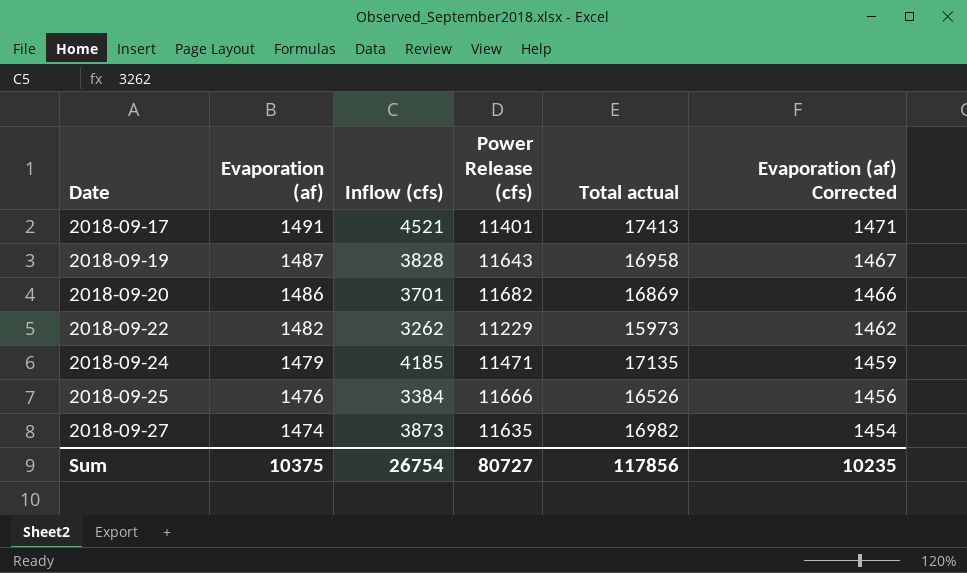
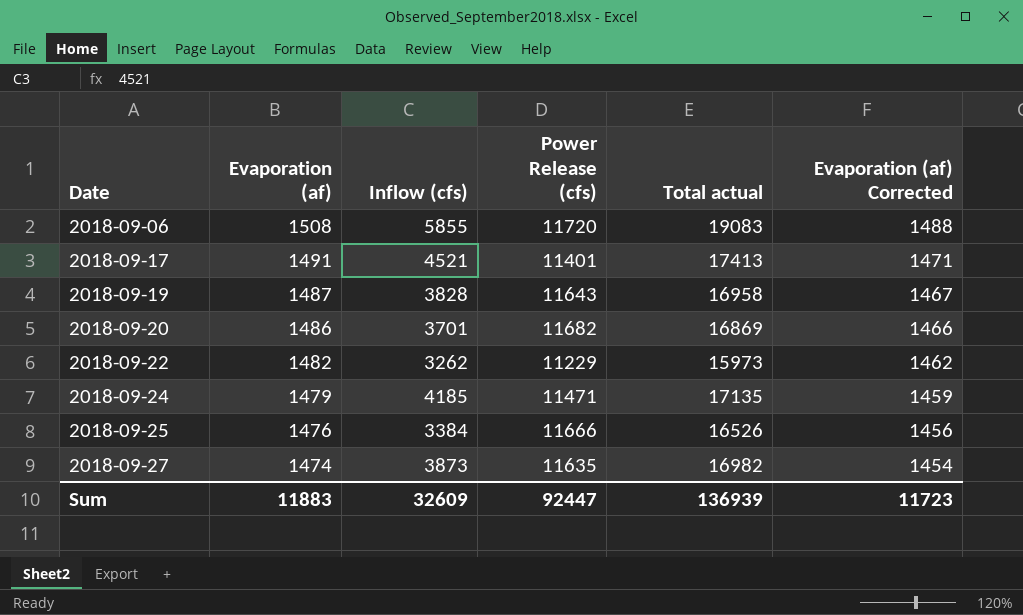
row 2018-09-06: none -> 1508 | 5855 | 11720 | 19083 | 1488
Sum | Evaporation (af): 10375 -> 11883
Sum | Inflow (cfs): 26754 -> 32609
Sum | Power Release (cfs): 80727 -> 92447
Sum | Total actual: 117856 -> 136939
Sum | Evaporation (af) Corrected: 10235 -> 11723

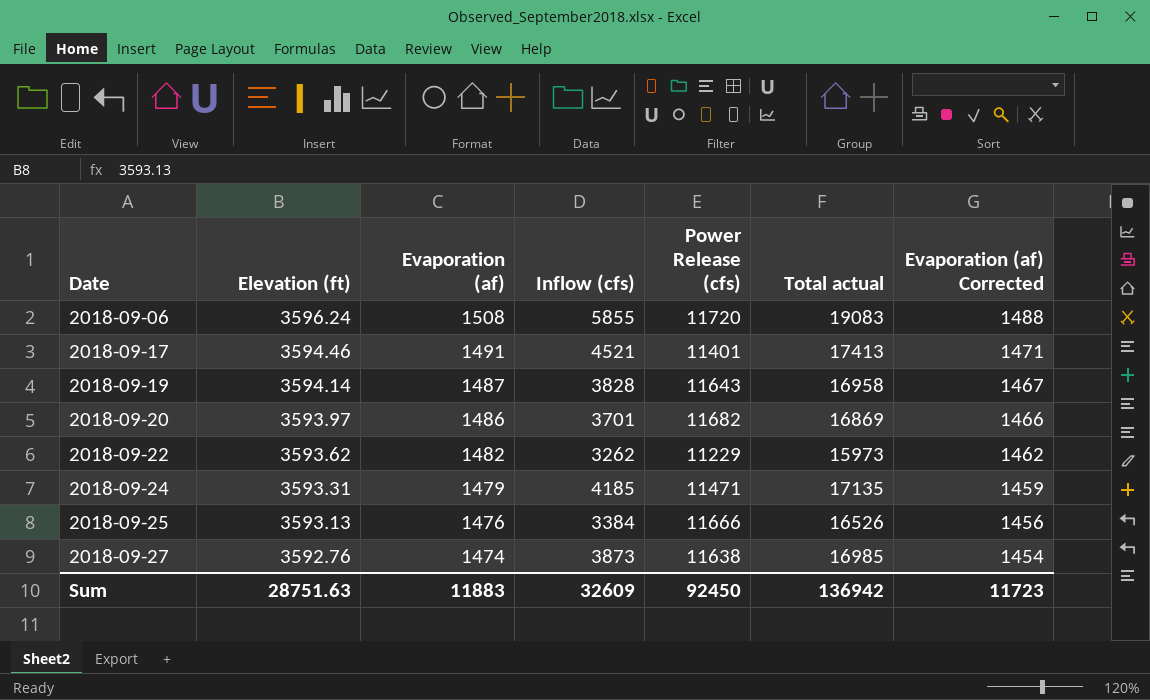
column Elevation (ft) | position: none -> 2
2018-09-27 | Power Release (cfs): 11635 -> 11638
2018-09-27 | Total actual: 16982 -> 16985
Sum | Power Release (cfs): 92447 -> 92450
Sum | Total actual: 136939 -> 136942

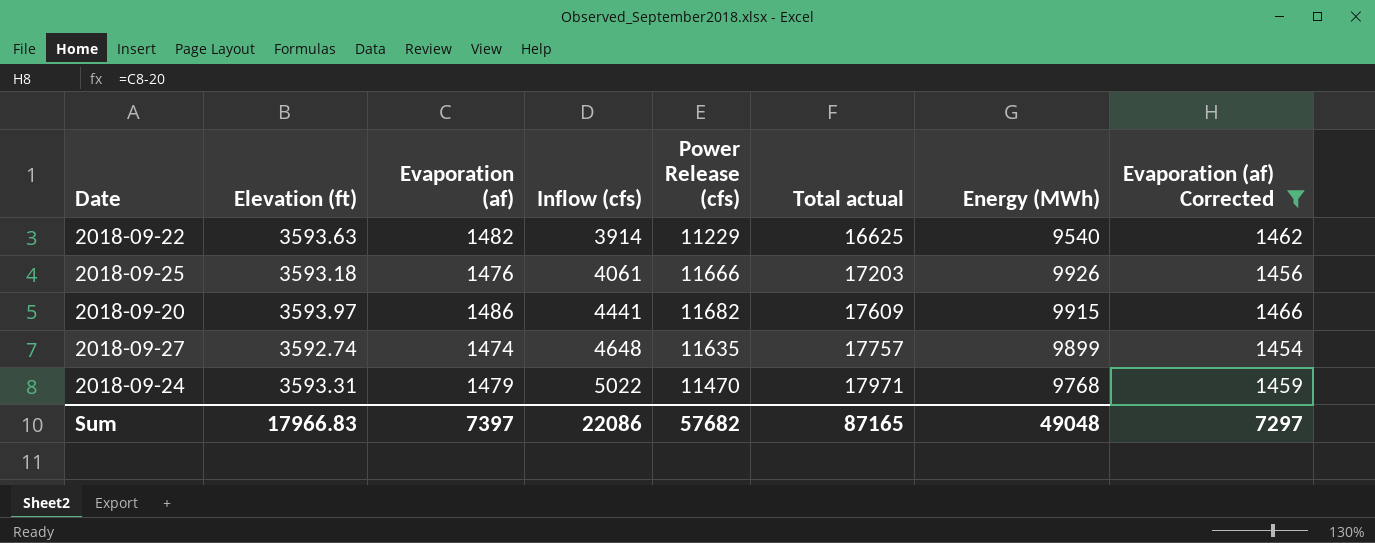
filter: none -> Evaporation (af) Corrected <= 1466
row order: Date ascending -> Inflow (cfs) ascending
column Energy (MWh) | position: none -> 7
2018-09-22 | Elevation (ft): 3593.62 -> 3593.63
2018-09-22 | Inflow (cfs): 3262 -> 3914
2018-09-22 | Total actual: 15973 -> 16625
2018-09-25 | Elevation (ft): 3593.13 -> 3593.18
2018-09-25 | Inflow (cfs): 3384 -> 4061
2018-09-25 | Total actual: 16526 -> 17203
2018-09-20 | Inflow (cfs): 3701 -> 4441
2018-09-20 | Total actual: 16869 -> 17609
2018-09-27 | Elevation (ft): 3592.76 -> 3592.74
2018-09-27 | Inflow (cfs): 3873 -> 4648
2018-09-27 | Power Release (cfs): 11638 -> 11635
2018-09-27 | Total actual: 16985 -> 17757
2018-09-24 | Inflow (cfs): 4185 -> 5022
2018-09-24 | Power Release (cfs): 11471 -> 11470
2018-09-24 | Total actual: 17135 -> 17971
Sum | Elevation (ft): 28751.63 -> 17966.83
Sum | Evaporation (af): 11883 -> 7397
Sum | Inflow (cfs): 32609 -> 22086
Sum | Power Release (cfs): 92450 -> 57682
Sum | Total actual: 136942 -> 87165
Sum | Evaporation (af) Corrected: 11723 -> 7297

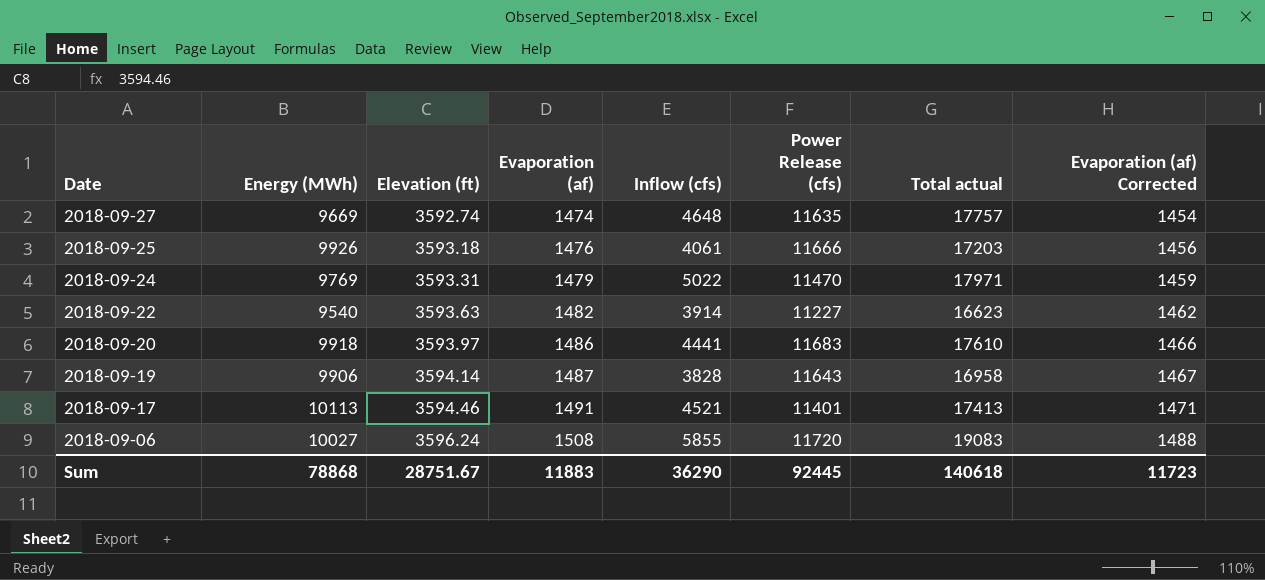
filter: Evaporation (af) Corrected <= 1466 -> none
row order: Inflow (cfs) ascending -> Date descending
column Energy (MWh) | position: 7 -> 2
2018-09-27 | Energy (MWh): 9899 -> 9669
2018-09-24 | Energy (MWh): 9768 -> 9769
2018-09-22 | Power Release (cfs): 11229 -> 11227
2018-09-22 | Total actual: 16625 -> 16623
2018-09-20 | Energy (MWh): 9915 -> 9918
2018-09-20 | Power Release (cfs): 11682 -> 11683
2018-09-20 | Total actual: 17609 -> 17610
Sum | Energy (MWh): 49048 -> 78868
Sum | Elevation (ft): 17966.83 -> 28751.67
Sum | Evaporation (af): 7397 -> 11883
Sum | Inflow (cfs): 22086 -> 36290
Sum | Power Release (cfs): 57682 -> 92445
Sum | Total actual: 87165 -> 140618
Sum | Evaporation (af) Corrected: 7297 -> 11723

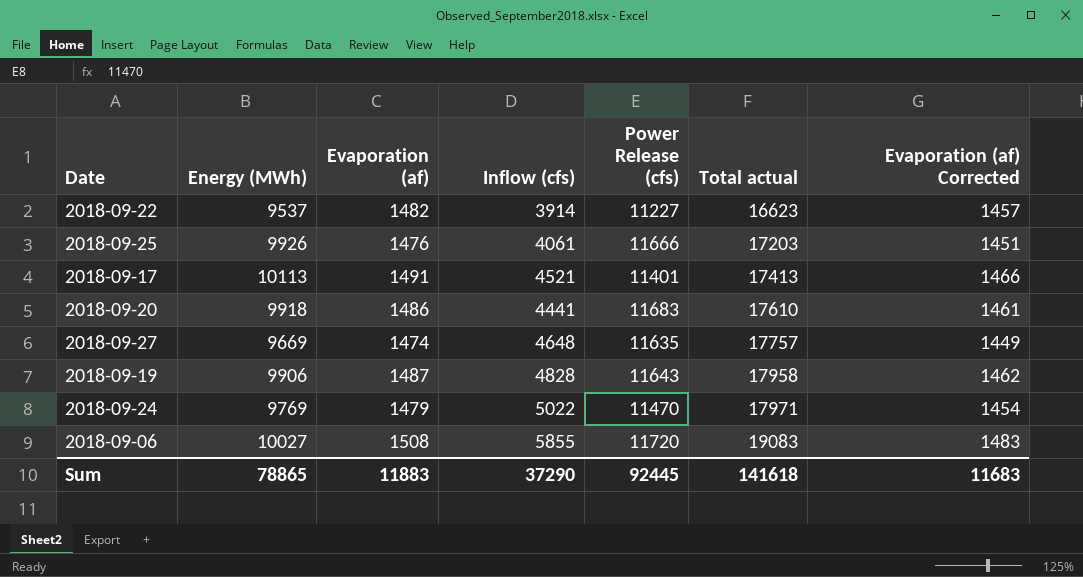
row order: Date descending -> Total actual ascending
column Elevation (ft) | position: 3 -> none
column Evaporation (af) Corrected | formula: [Evaporation (af)] - 20 -> [Evaporation (af)] - 25
2018-09-22 | Energy (MWh): 9540 -> 9537
2018-09-19 | Inflow (cfs): 3828 -> 4828
2018-09-19 | Total actual: 16958 -> 17958
Sum | Energy (MWh): 78868 -> 78865
Sum | Inflow (cfs): 36290 -> 37290
Sum | Total actual: 140618 -> 141618
Sum | Evaporation (af) Corrected: 11723 -> 11683

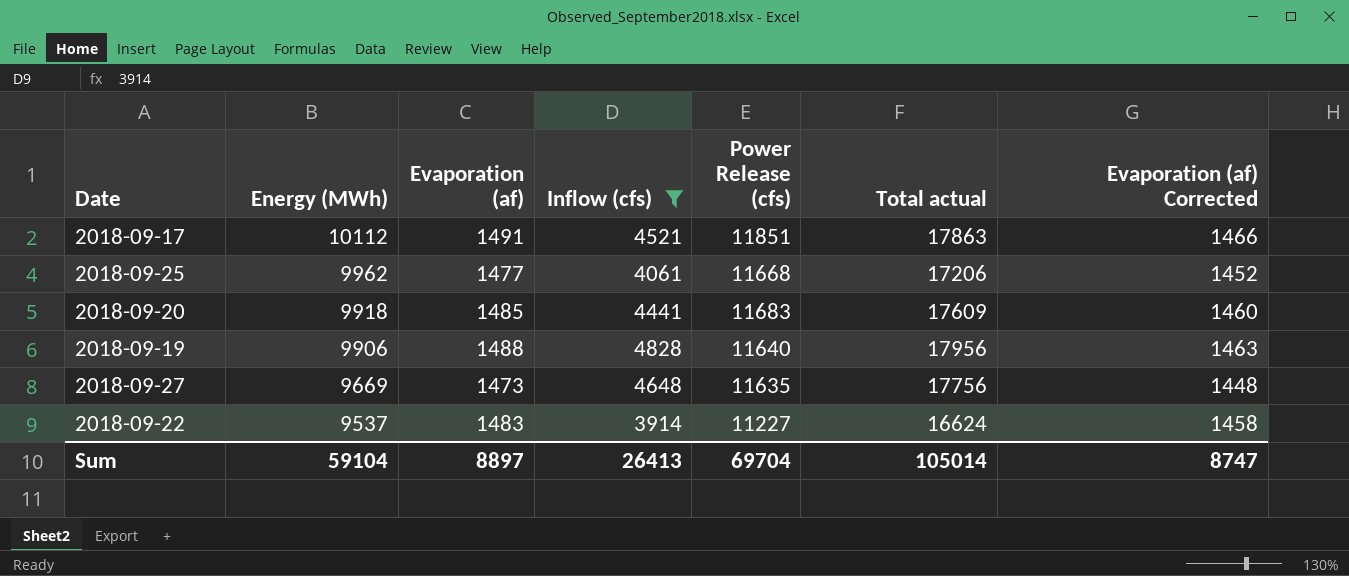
filter: none -> Inflow (cfs) <= 4828
row order: Total actual ascending -> Energy (MWh) descending
2018-09-17 | Energy (MWh): 10113 -> 10112
2018-09-17 | Power Release (cfs): 11401 -> 11851
2018-09-17 | Total actual: 17413 -> 17863
2018-09-25 | Energy (MWh): 9926 -> 9962
2018-09-25 | Evaporation (af): 1476 -> 1477
2018-09-25 | Power Release (cfs): 11666 -> 11668
2018-09-25 | Total actual: 17203 -> 17206
2018-09-25 | Evaporation (af) Corrected: 1451 -> 1452
2018-09-20 | Evaporation (af): 1486 -> 1485
2018-09-20 | Total actual: 17610 -> 17609
2018-09-20 | Evaporation (af) Corrected: 1461 -> 1460
2018-09-19 | Evaporation (af): 1487 -> 1488
2018-09-19 | Power Release (cfs): 11643 -> 11640
2018-09-19 | Total actual: 17958 -> 17956
2018-09-19 | Evaporation (af) Corrected: 1462 -> 1463
2018-09-27 | Evaporation (af): 1474 -> 1473
2018-09-27 | Total actual: 17757 -> 17756
2018-09-27 | Evaporation (af) Corrected: 1449 -> 1448
2018-09-22 | Evaporation (af): 1482 -> 1483
2018-09-22 | Total actual: 16623 -> 16624
2018-09-22 | Evaporation (af) Corrected: 1457 -> 1458
Sum | Energy (MWh): 78865 -> 59104
Sum | Evaporation (af): 11883 -> 8897
Sum | Inflow (cfs): 37290 -> 26413
Sum | Power Release (cfs): 92445 -> 69704
Sum | Total actual: 141618 -> 105014
Sum | Evaporation (af) Corrected: 11683 -> 8747

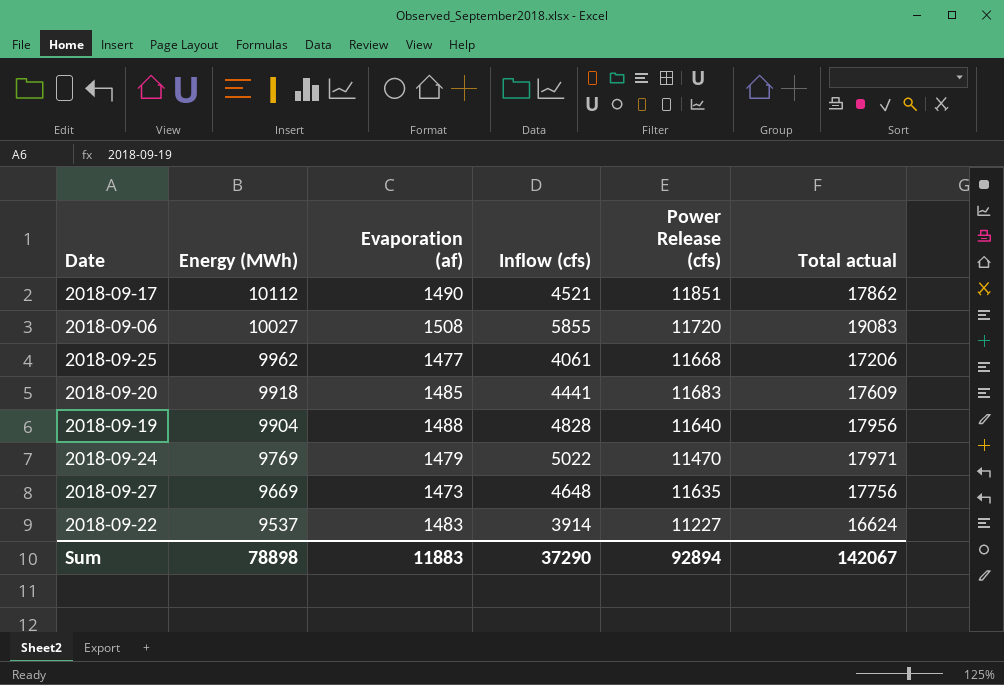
filter: Inflow (cfs) <= 4828 -> none
column Evaporation (af) Corrected | formula: [Evaporation (af)] - 25 -> none
2018-09-17 | Evaporation (af): 1491 -> 1490
2018-09-17 | Total actual: 17863 -> 17862
2018-09-19 | Energy (MWh): 9906 -> 9904
Sum | Energy (MWh): 59104 -> 78898
Sum | Evaporation (af): 8897 -> 11883
Sum | Inflow (cfs): 26413 -> 37290
Sum | Power Release (cfs): 69704 -> 92894
Sum | Total actual: 105014 -> 142067

